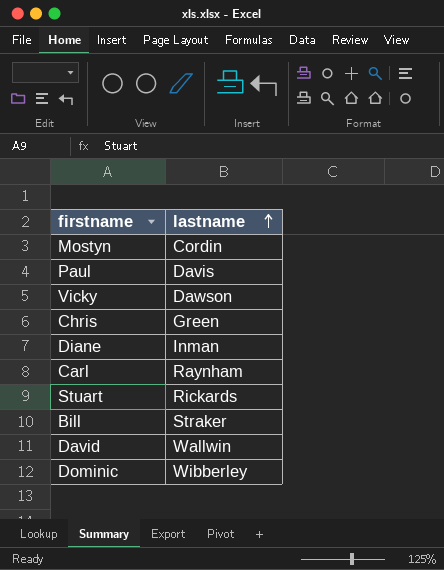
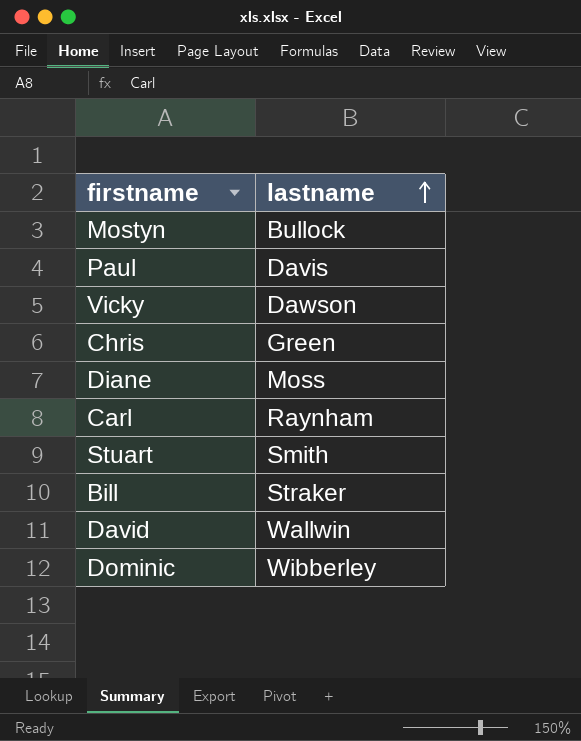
Mostyn | lastname: Cordin -> Bullock
Diane | lastname: Inman -> Moss
Stuart | lastname: Rickards -> Smith

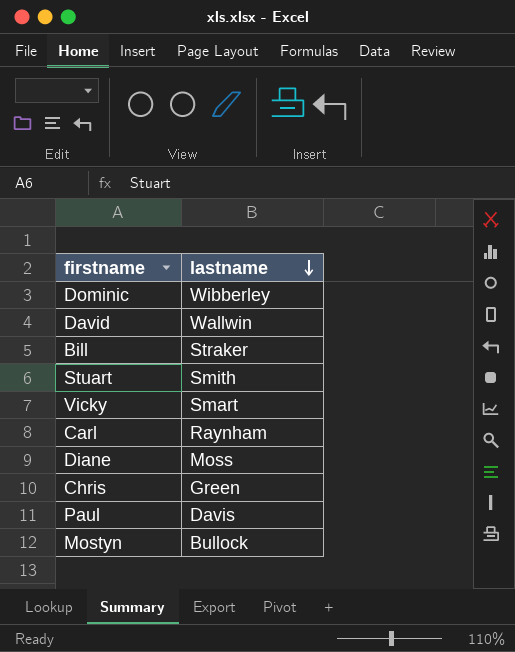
row order: lastname ascending -> lastname descending
Vicky | lastname: Dawson -> Smart

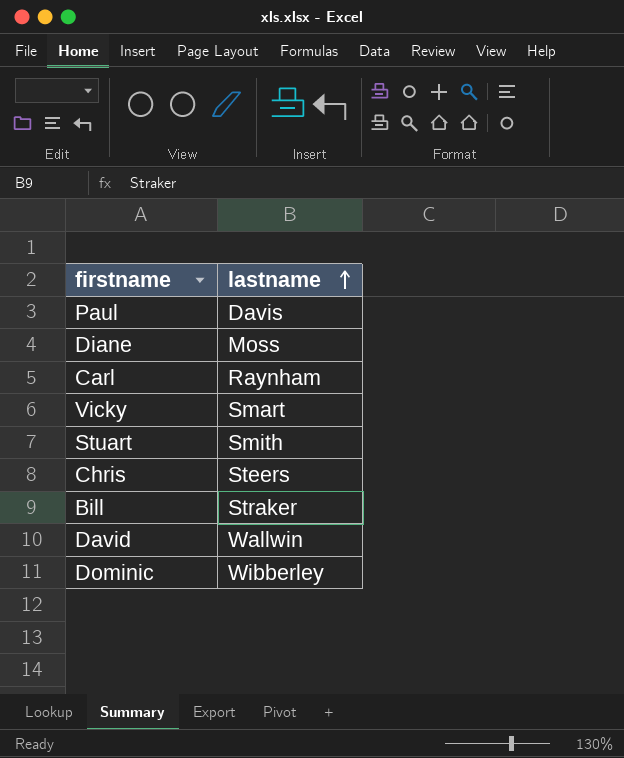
row order: lastname descending -> lastname ascending
row Mostyn: Bullock -> none
Chris | lastname: Green -> Steers

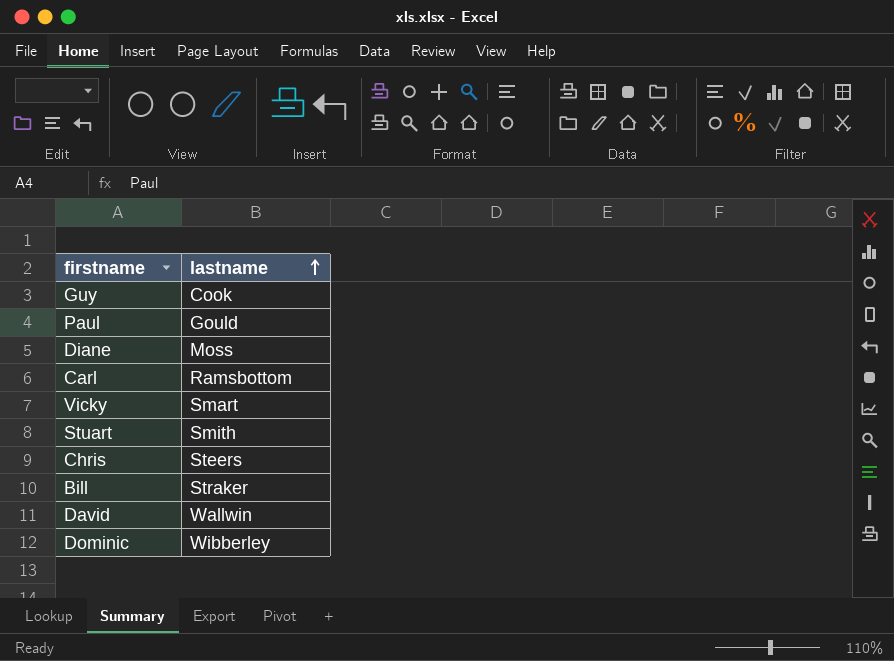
row Guy: none -> Cook
Paul | lastname: Davis -> Gould
Carl | lastname: Raynham -> Ramsbottom

